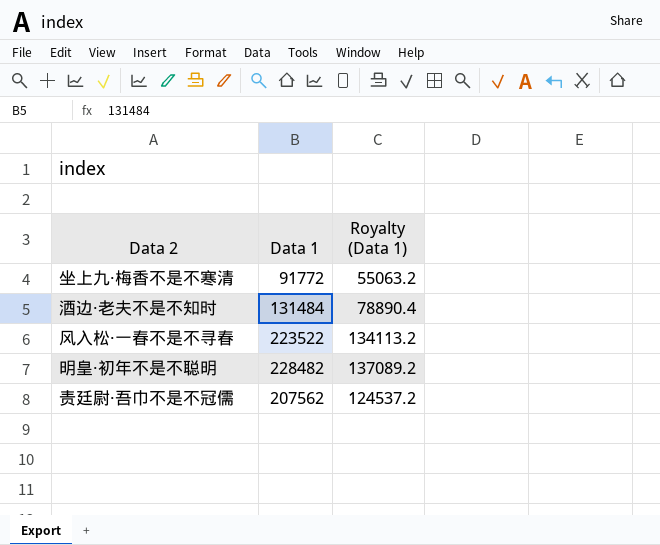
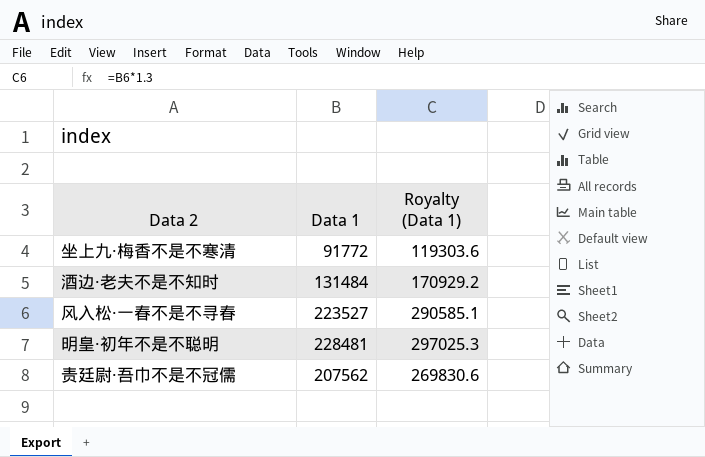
column Royalty (Data 1) | formula: [Data 1] * 0.6 -> [Data 1] * 1.3
风入松·一春不是不寻春 | Data 1: 223522 -> 223527
明皇·初年不是不聪明 | Data 1: 228482 -> 228481

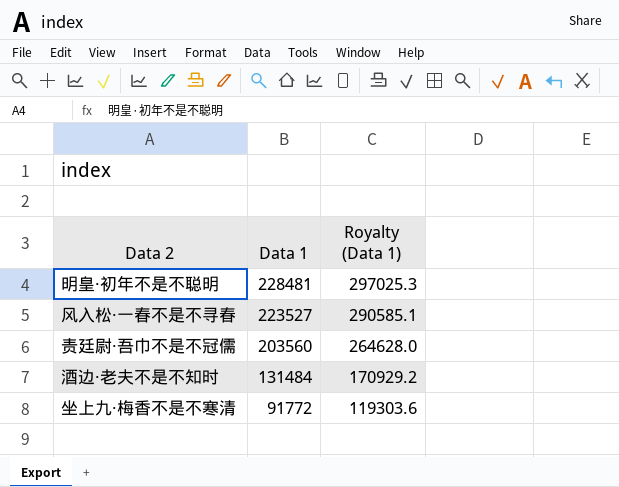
row order: none -> Data 1 descending
责廷尉·吾巾不是不冠儒 | Data 1: 207562 -> 203560
责廷尉·吾巾不是不冠儒 | Royalty (Data 1): 269830.6 -> 264628.0

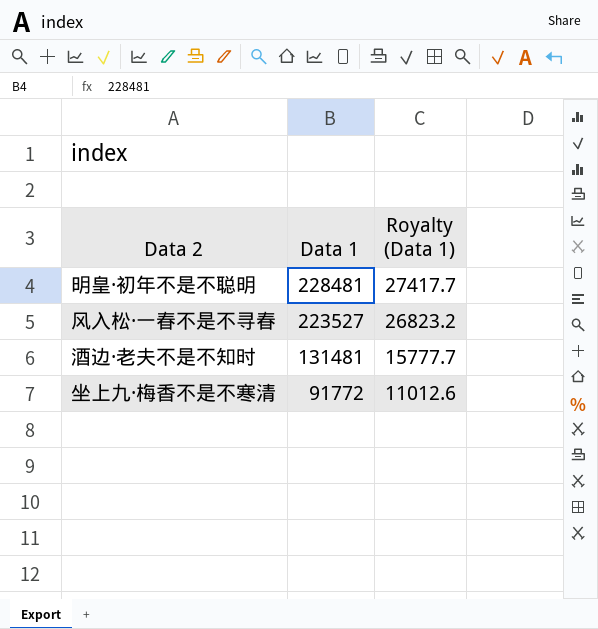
column Royalty (Data 1) | formula: [Data 1] * 1.3 -> [Data 1] * 0.12
row 责廷尉·吾巾不是不冠儒: 203560 | 264628.0 -> none
酒边·老夫不是不知时 | Data 1: 131484 -> 131481

